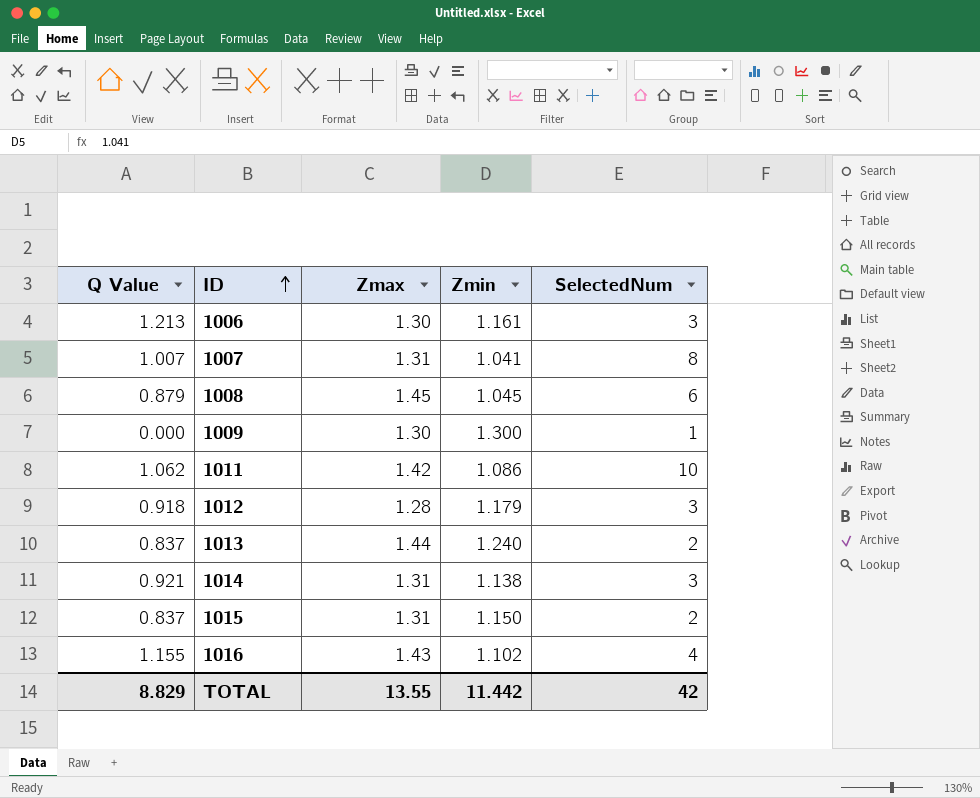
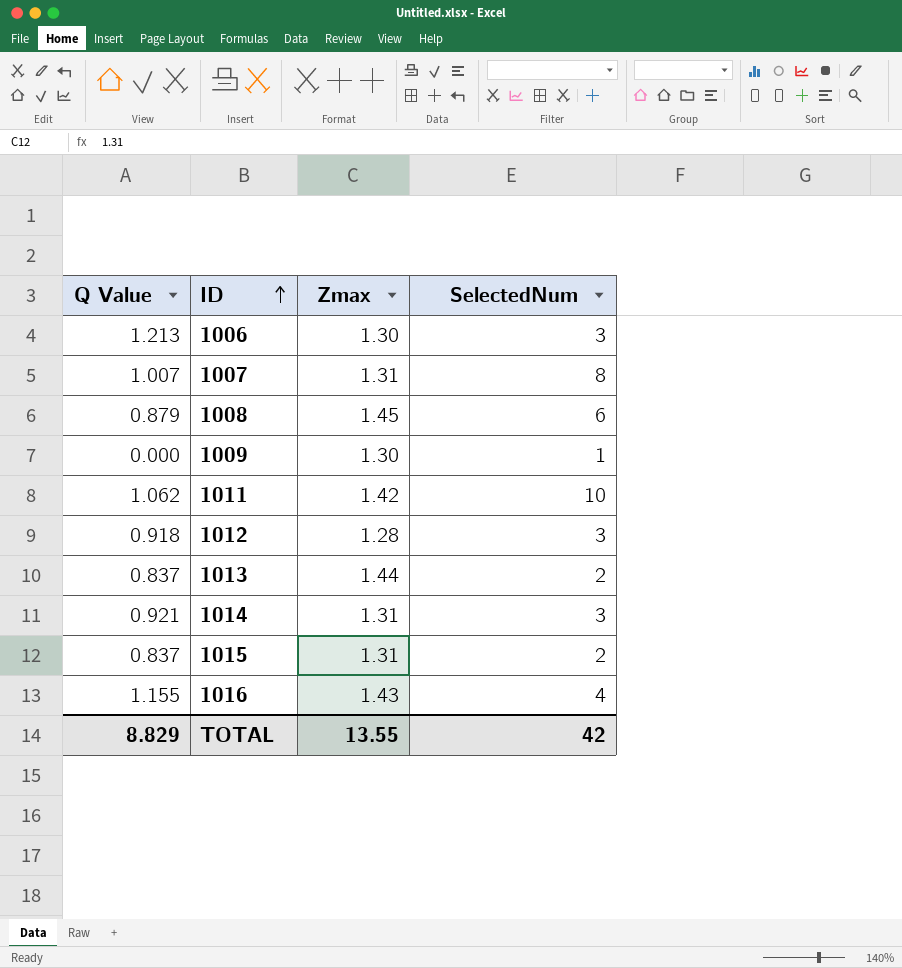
column Zmin | position: 4 -> none

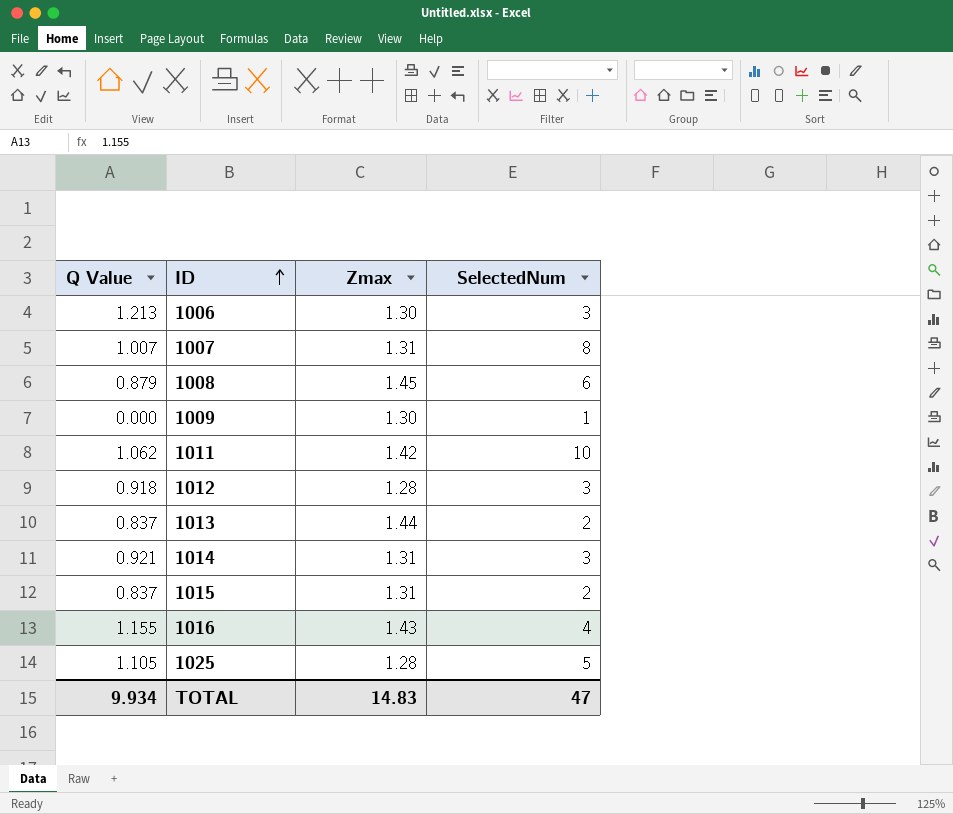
row 1025: none -> 1.105 | 1.28 | 5
TOTAL | Q Value: 8.829 -> 9.934
TOTAL | Zmax: 13.55 -> 14.83
TOTAL | SelectedNum: 42 -> 47

